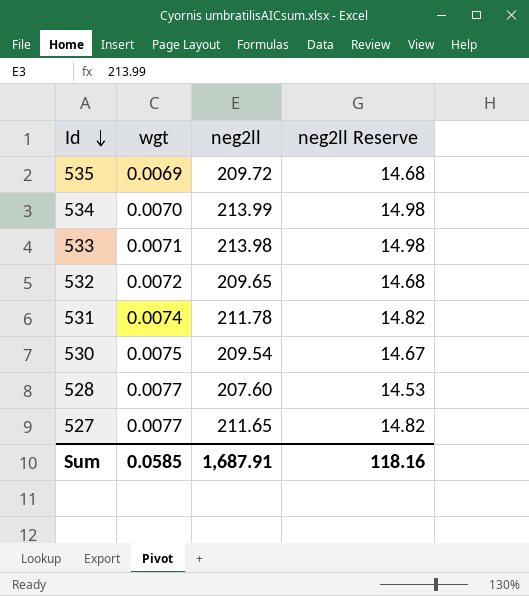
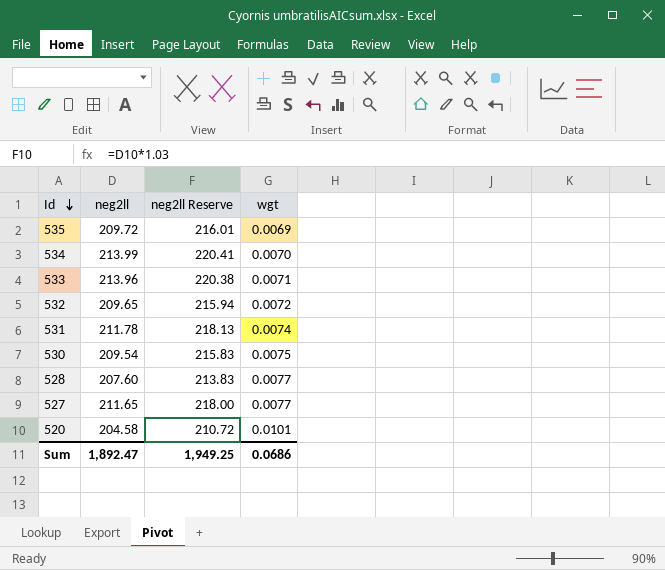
column neg2ll Reserve | formula: [neg2ll] * 0.07 -> [neg2ll] * 1.03
column wgt | position: 2 -> 4
533 | neg2ll: 213.98 -> 213.96
row 520: none -> 204.58 | 210.72 | 0.0101
Sum | neg2ll: 1,687.91 -> 1,892.47
Sum | neg2ll Reserve: 118.16 -> 1,949.25
Sum | wgt: 0.0585 -> 0.0686

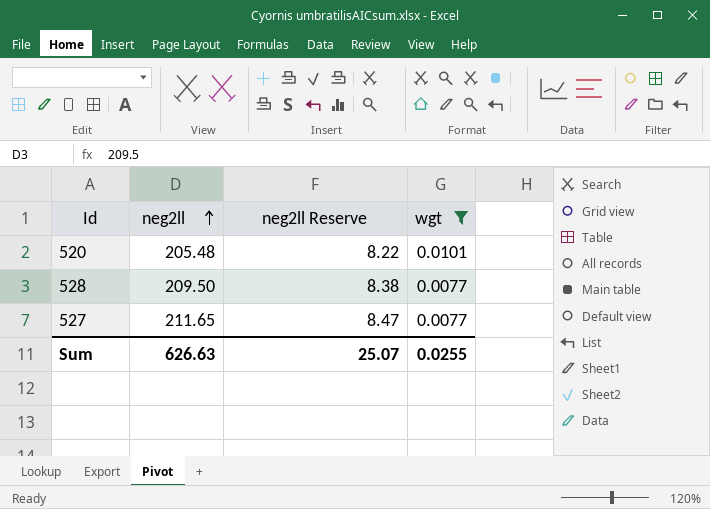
filter: none -> wgt >= 0.0077
row order: Id descending -> neg2ll ascending
column neg2ll Reserve | formula: [neg2ll] * 1.03 -> [neg2ll] * 0.04
520 | neg2ll: 204.58 -> 205.48
528 | neg2ll: 207.60 -> 209.50
Sum | neg2ll: 1,892.47 -> 626.63
Sum | neg2ll Reserve: 1,949.25 -> 25.07
Sum | wgt: 0.0686 -> 0.0255

